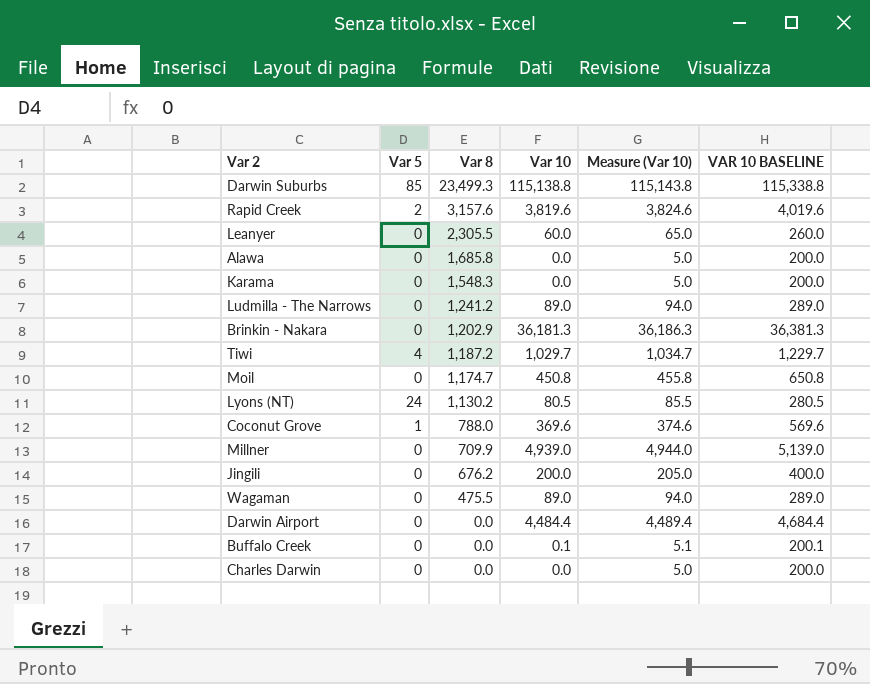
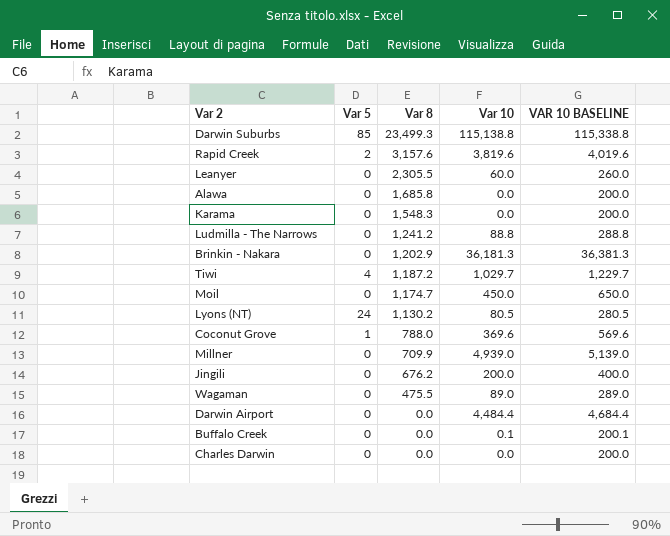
column Measure (Var 10) | formula: [Var 10] + 5 -> none
Ludmilla - The Narrows | Var 10: 89.0 -> 88.8
Ludmilla - The Narrows | VAR 10 BASELINE: 289.0 -> 288.8
Moil | Var 10: 450.8 -> 450.0
Moil | VAR 10 BASELINE: 650.8 -> 650.0

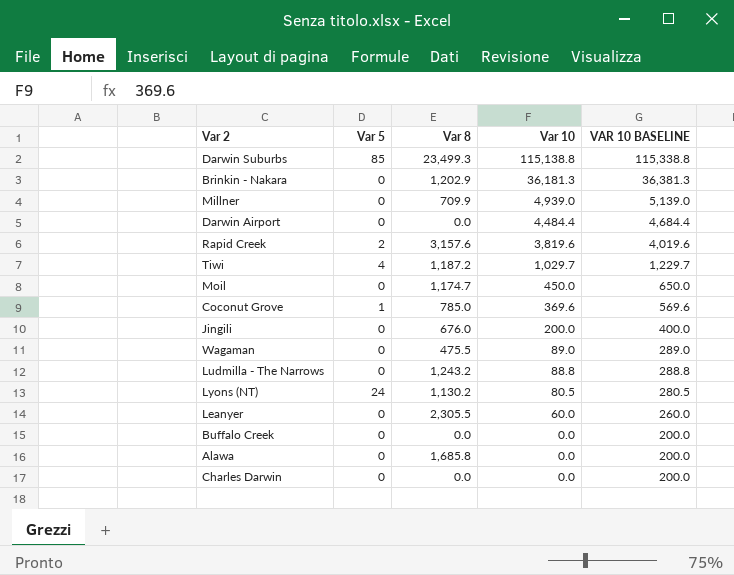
row order: Var 8 descending -> Var 10 descending
row Karama: 0 | 1,548.3 | 0.0 | 200.0 -> none
Coconut Grove | Var 8: 788.0 -> 785.0
Jingili | Var 8: 676.2 -> 676.0
Ludmilla - The Narrows | Var 8: 1,241.2 -> 1,243.2
Buffalo Creek | Var 10: 0.1 -> 0.0
Buffalo Creek | VAR 10 BASELINE: 200.1 -> 200.0

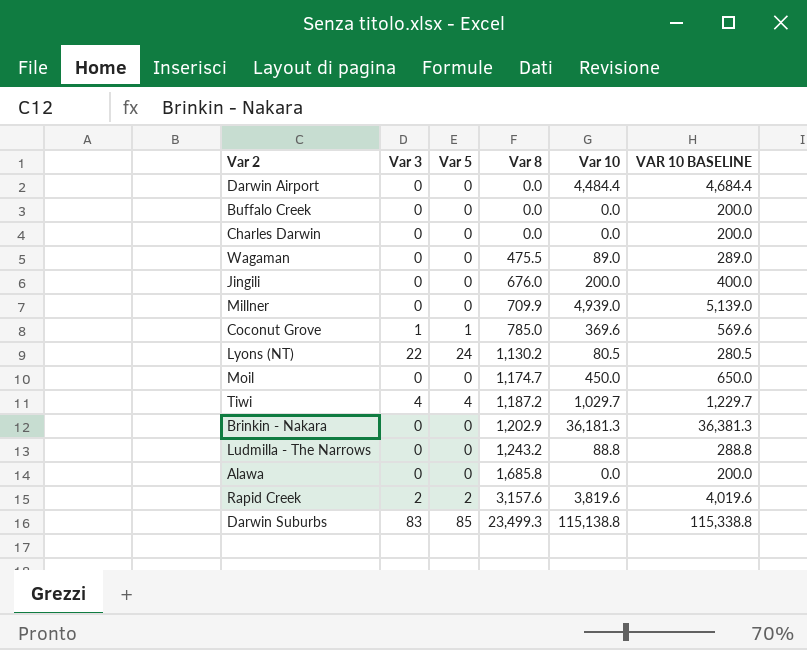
row order: Var 10 descending -> Var 8 ascending
column Var 3 | position: none -> 2
row Leanyer: 0 | 2,305.5 | 60.0 | 260.0 -> none

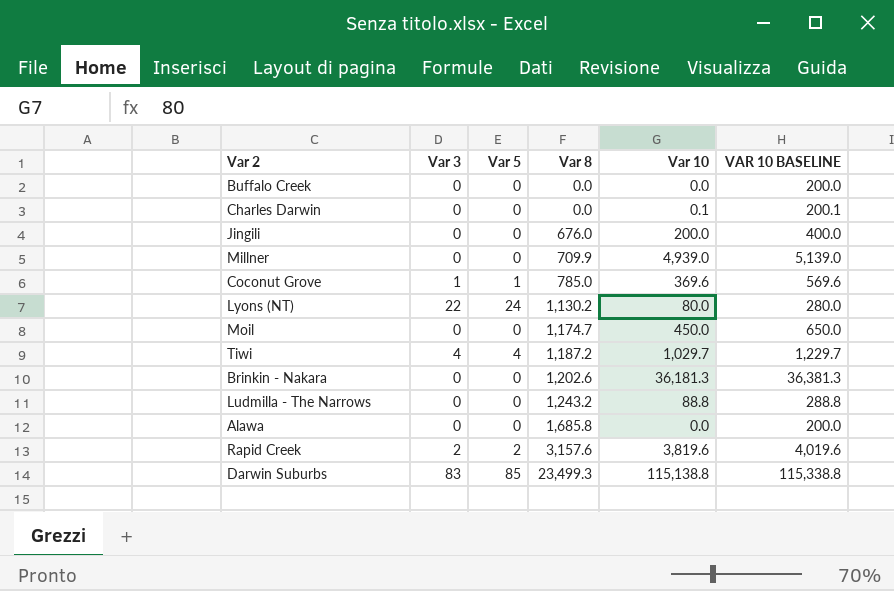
row Darwin Airport: 0 | 0 | 0.0 | 4,484.4 | 4,684.4 -> none
row Wagaman: 0 | 0 | 475.5 | 89.0 | 289.0 -> none
Charles Darwin | Var 10: 0.0 -> 0.1
Charles Darwin | VAR 10 BASELINE: 200.0 -> 200.1
Lyons (NT) | Var 10: 80.5 -> 80.0
Lyons (NT) | VAR 10 BASELINE: 280.5 -> 280.0
Brinkin - Nakara | Var 8: 1,202.9 -> 1,202.6

